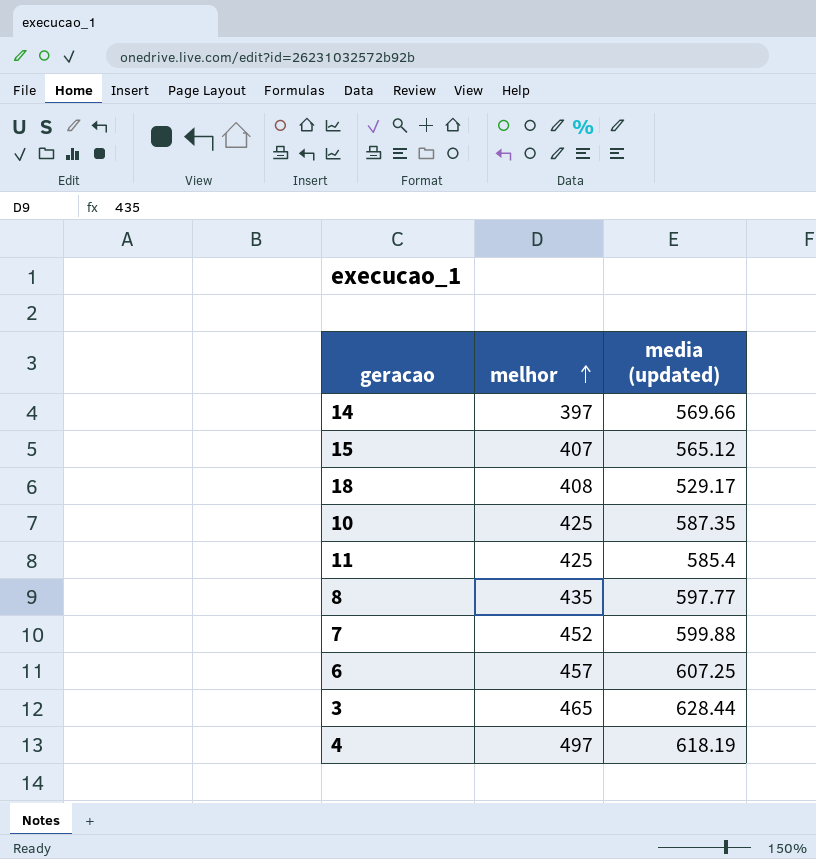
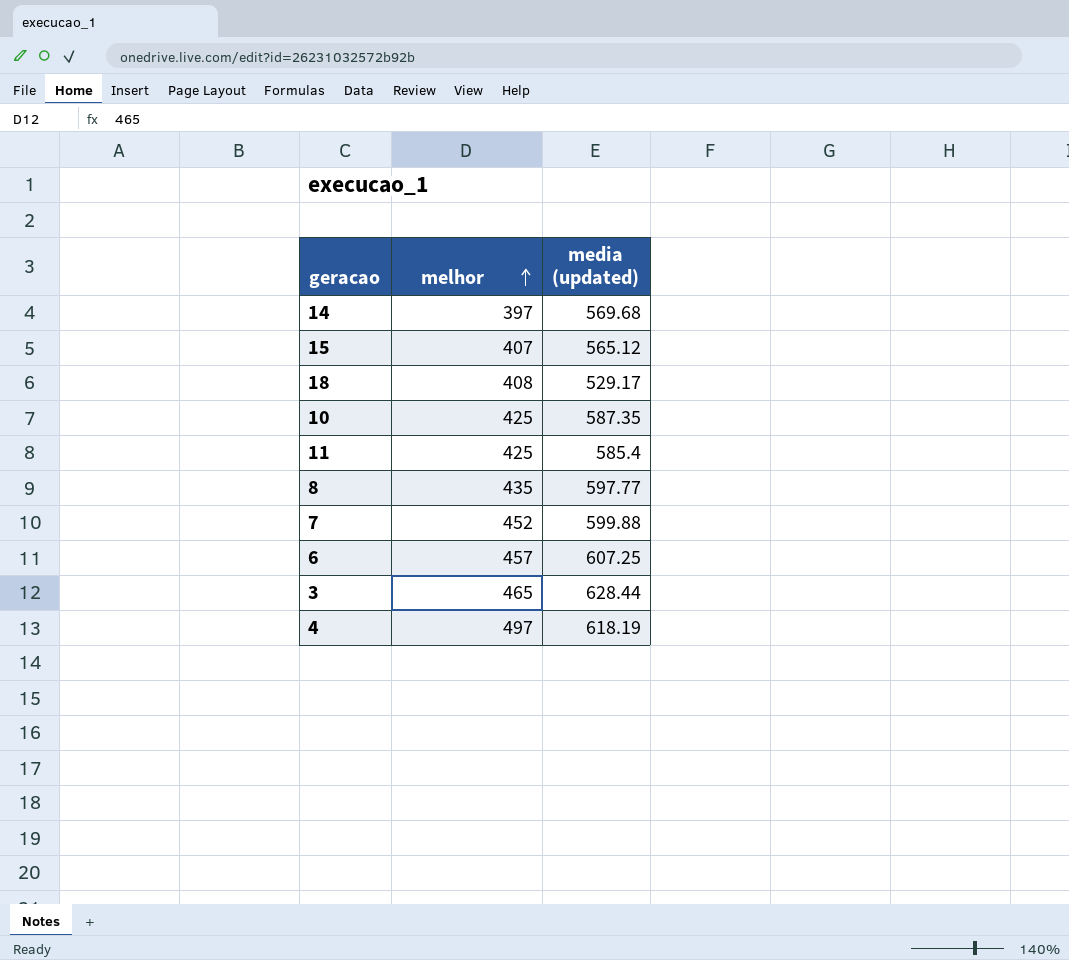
14 | media (updated): 569.66 -> 569.68

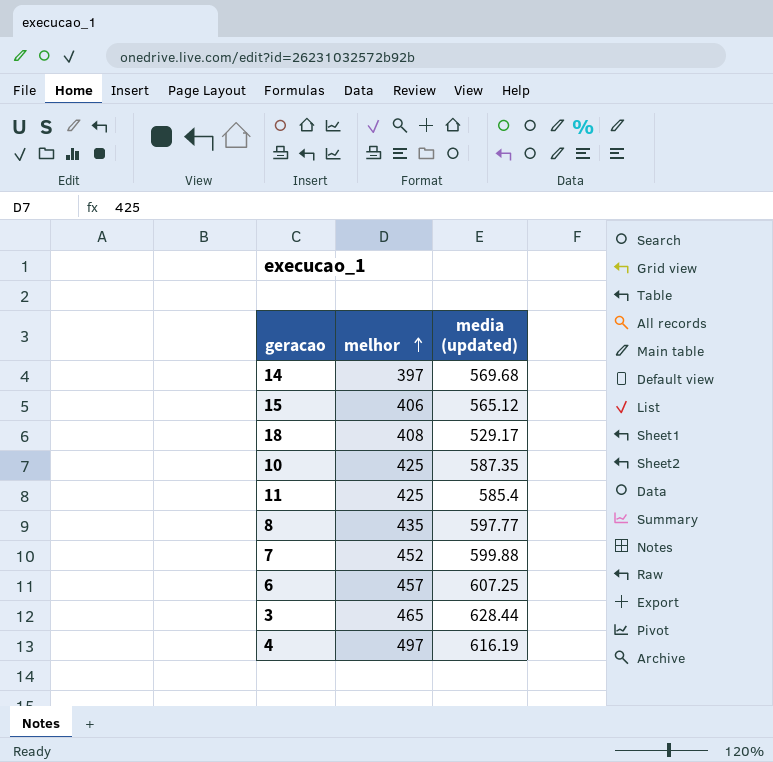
15 | melhor: 407 -> 406
4 | media (updated): 618.19 -> 616.19

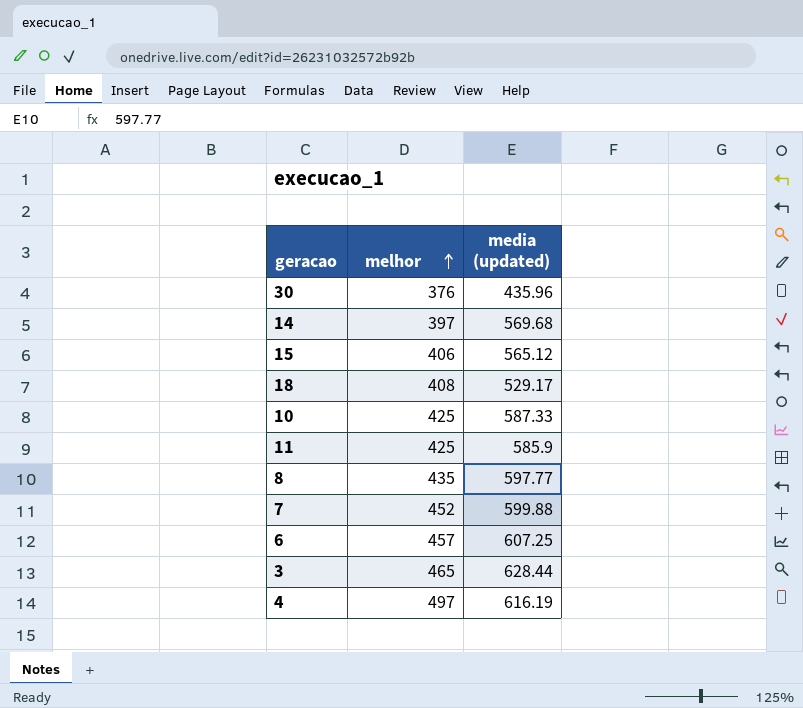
row 30: none -> 376 | 435.96
10 | media (updated): 587.35 -> 587.33
11 | media (updated): 585.4 -> 585.9

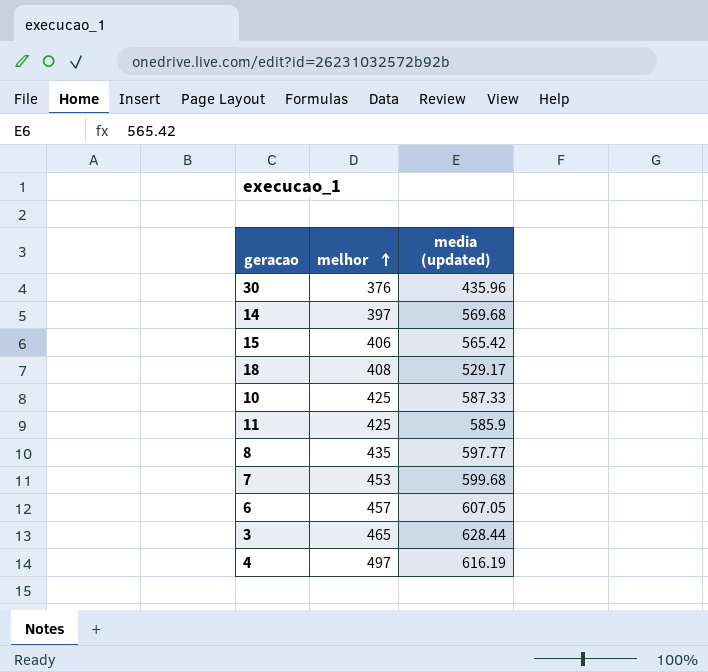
15 | media (updated): 565.12 -> 565.42
7 | melhor: 452 -> 453
7 | media (updated): 599.88 -> 599.68
6 | media (updated): 607.25 -> 607.05

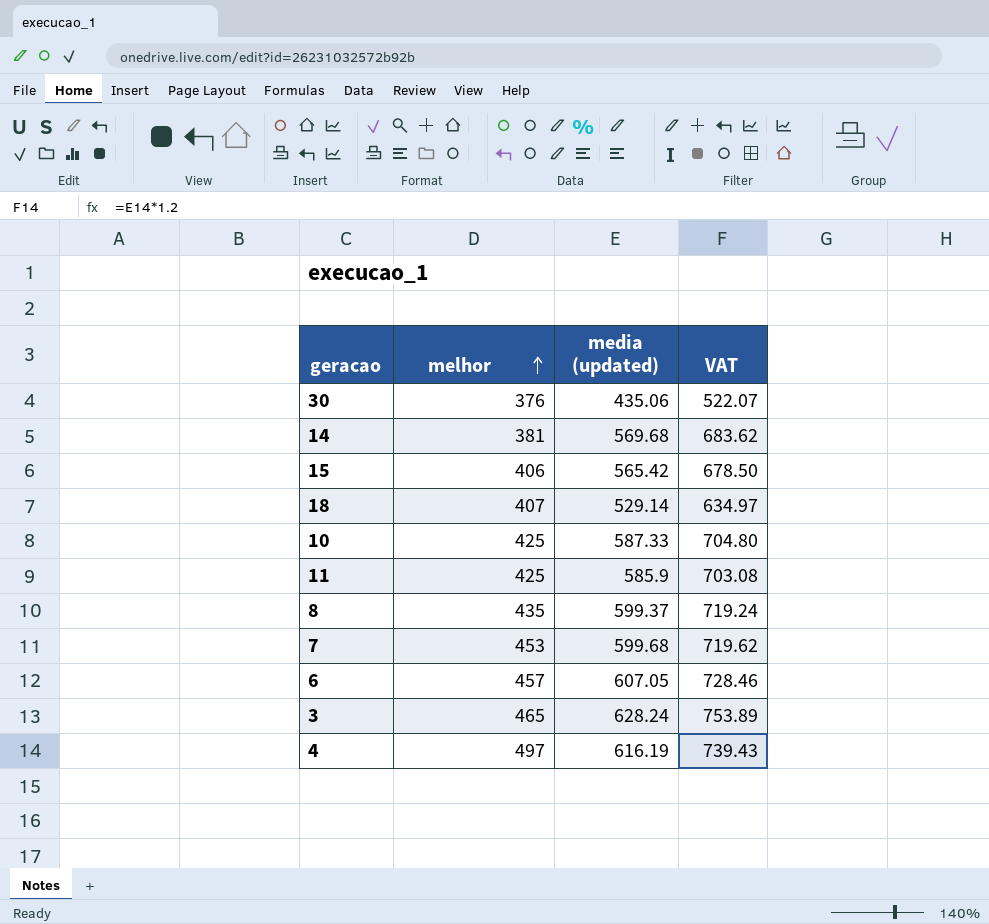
column VAT | formula: none -> [media (updated)] * 1.2
30 | media (updated): 435.96 -> 435.06
14 | melhor: 397 -> 381
18 | melhor: 408 -> 407
18 | media (updated): 529.17 -> 529.14
8 | media (updated): 597.77 -> 599.37
3 | media (updated): 628.44 -> 628.24

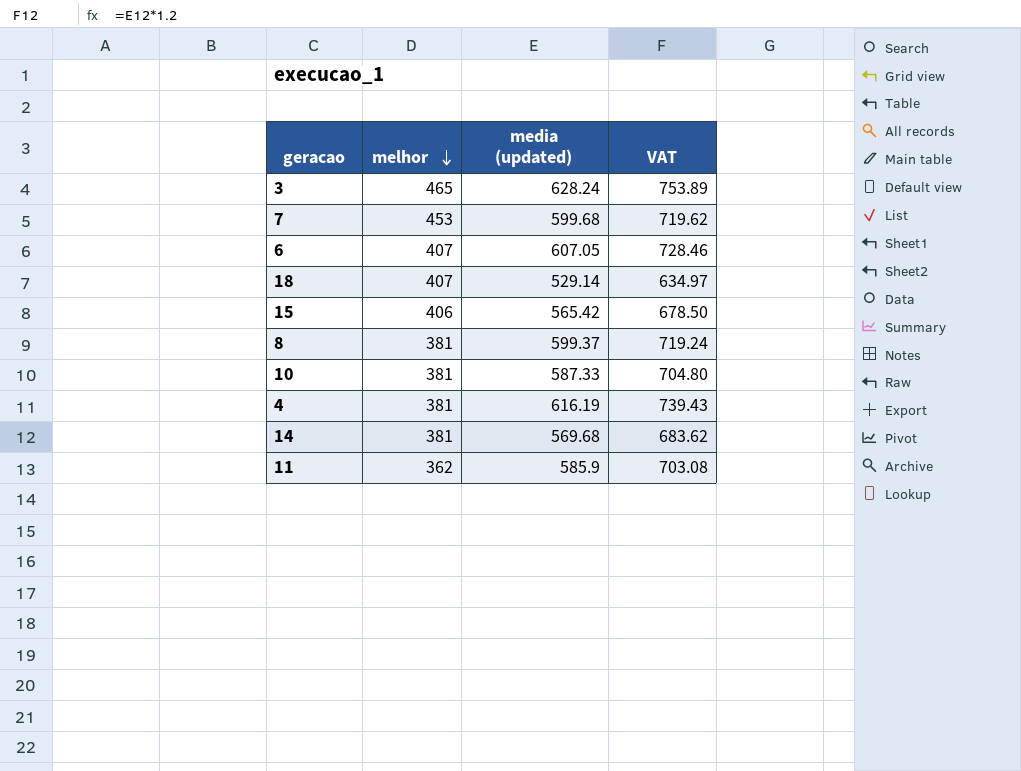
row order: melhor ascending -> melhor descending
row 30: 376 | 435.06 | 522.07 -> none
6 | melhor: 457 -> 407
8 | melhor: 435 -> 381
10 | melhor: 425 -> 381
4 | melhor: 497 -> 381
11 | melhor: 425 -> 362

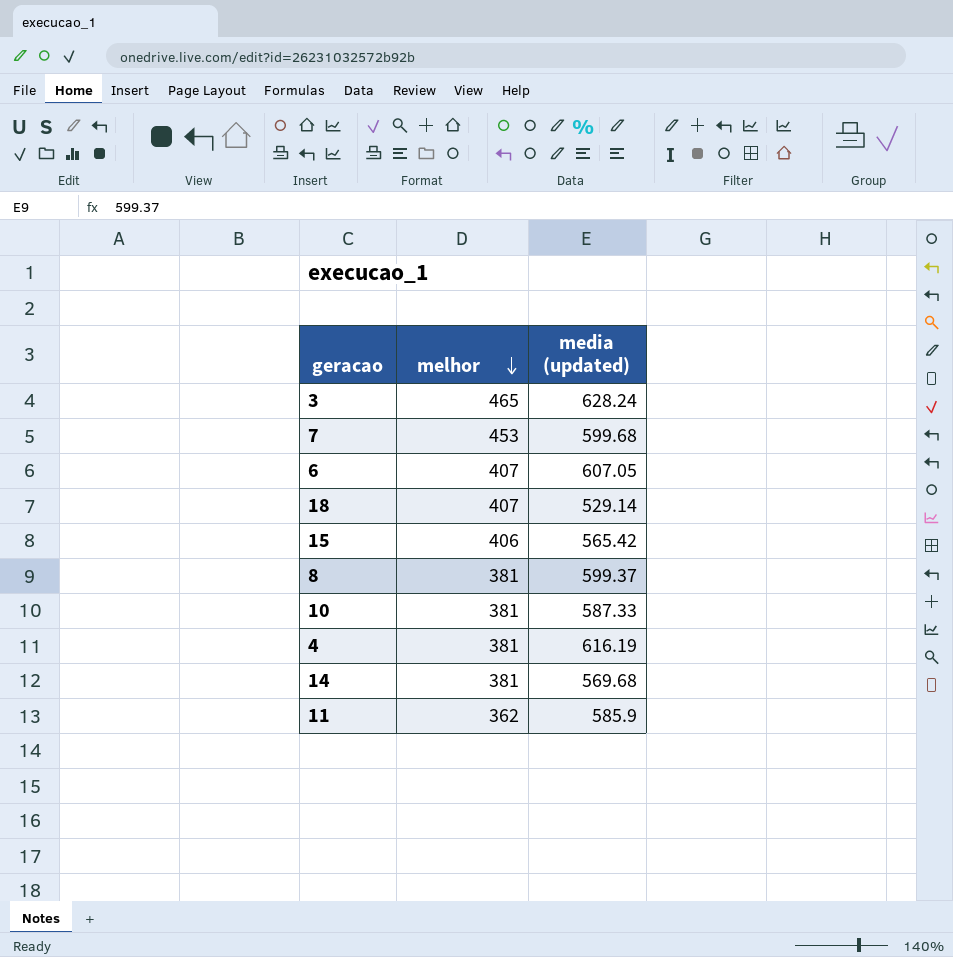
column VAT | formula: [media (updated)] * 1.2 -> none

